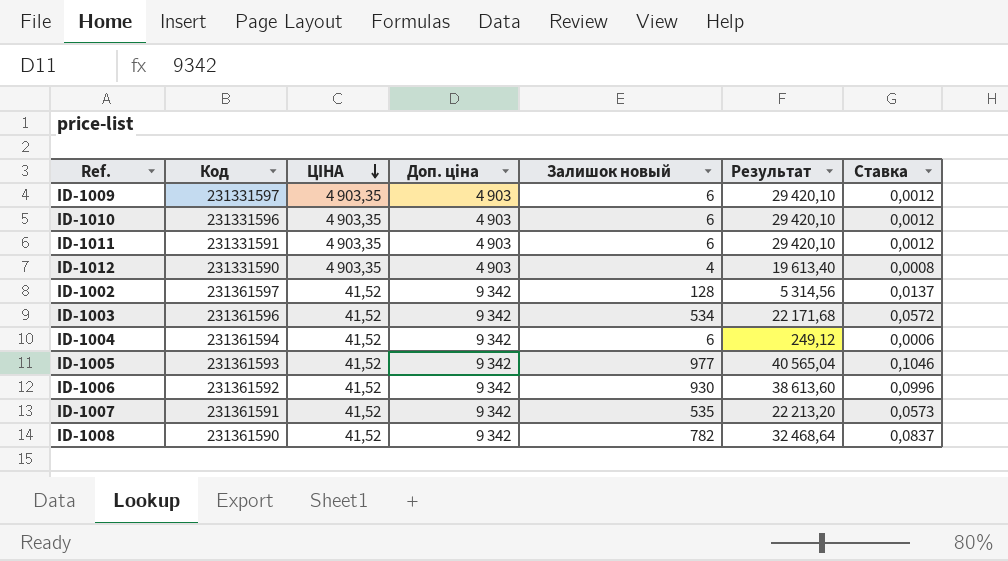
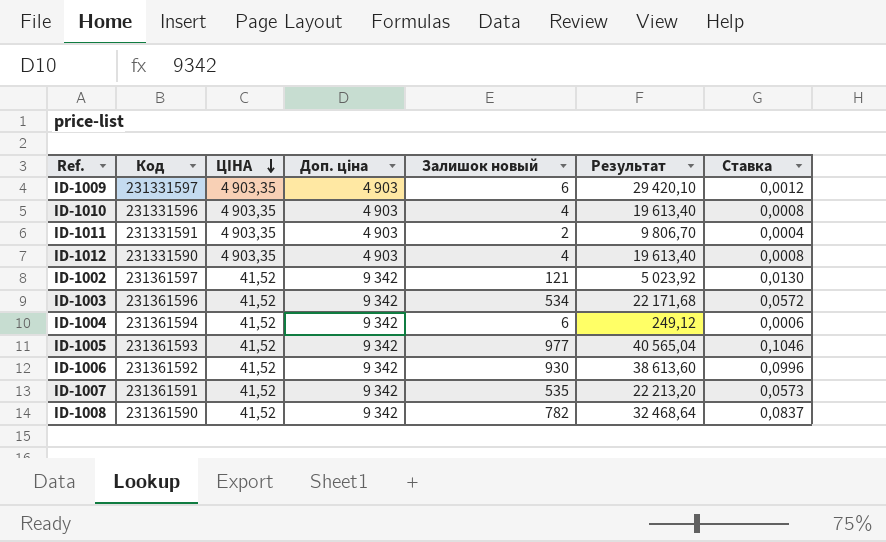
ID-1010 | Залишок новый: 6 -> 4
ID-1010 | Результат: 29 420,10 -> 19 613,40
ID-1010 | Ставка: 0,0012 -> 0,0008
ID-1011 | Залишок новый: 6 -> 2
ID-1011 | Результат: 29 420,10 -> 9 806,70
ID-1011 | Ставка: 0,0012 -> 0,0004
ID-1002 | Залишок новый: 128 -> 121
ID-1002 | Результат: 5 314,56 -> 5 023,92
ID-1002 | Ставка: 0,0137 -> 0,0130

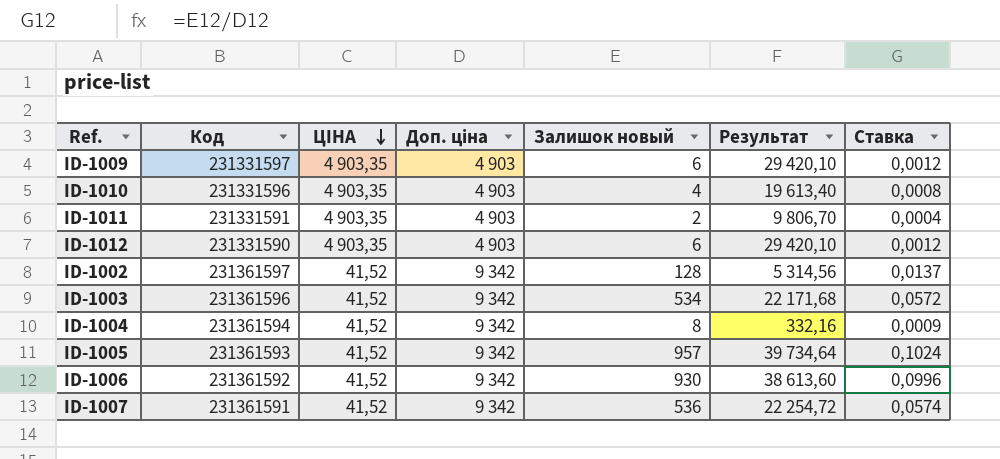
row ID-1008: 231361590 | 41,52 | 9 342 | 782 | 32 468,64 | 0,0837 -> none
ID-1012 | Залишок новый: 4 -> 6
ID-1012 | Результат: 19 613,40 -> 29 420,10
ID-1012 | Ставка: 0,0008 -> 0,0012
ID-1002 | Залишок новый: 121 -> 128
ID-1002 | Результат: 5 023,92 -> 5 314,56
ID-1002 | Ставка: 0,0130 -> 0,0137
ID-1004 | Залишок новый: 6 -> 8
ID-1004 | Результат: 249,12 -> 332,16
ID-1004 | Ставка: 0,0006 -> 0,0009
ID-1005 | Залишок новый: 977 -> 957
ID-1005 | Результат: 40 565,04 -> 39 734,64
ID-1005 | Ставка: 0,1046 -> 0,1024
ID-1007 | Залишок новый: 535 -> 536
ID-1007 | Результат: 22 213,20 -> 22 254,72
ID-1007 | Ставка: 0,0573 -> 0,0574

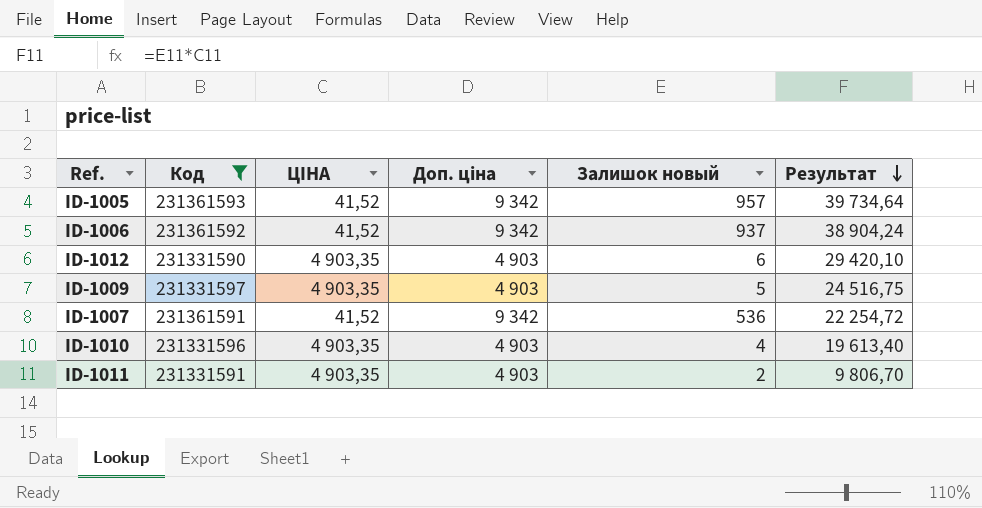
filter: none -> Код <= 231361593
row order: ЦІНА descending -> Результат descending
column Ставка | formula: [Залишок новый] / [Доп. ціна] -> none
ID-1006 | Залишок новый: 930 -> 937
ID-1006 | Результат: 38 613,60 -> 38 904,24
ID-1009 | Залишок новый: 6 -> 5
ID-1009 | Результат: 29 420,10 -> 24 516,75

